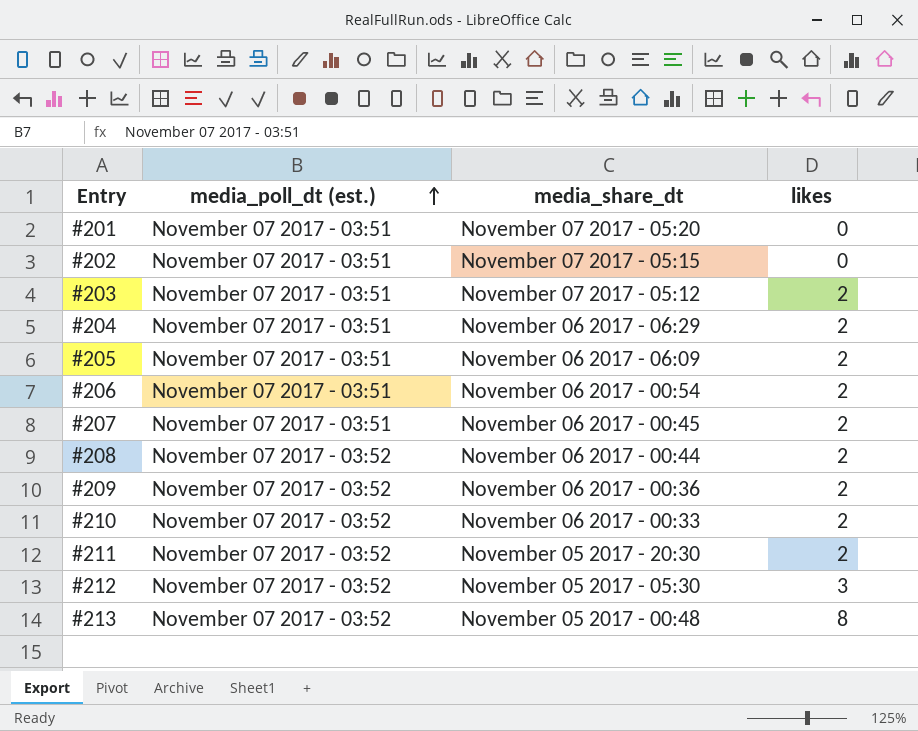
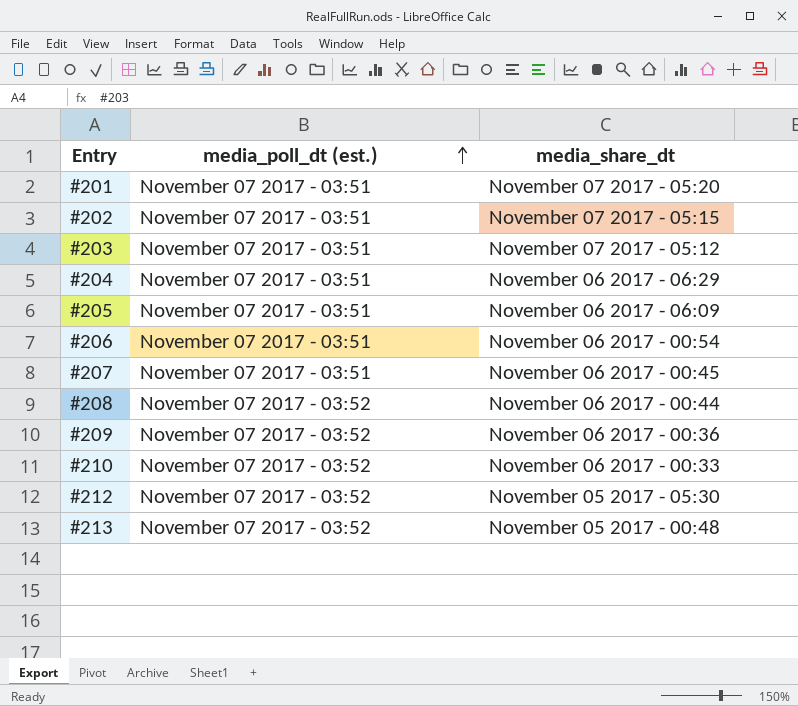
column likes | position: 4 -> none
row #211: November 07 2017 - 03:52 | November 05 2017 - 20:30 | 2 -> none

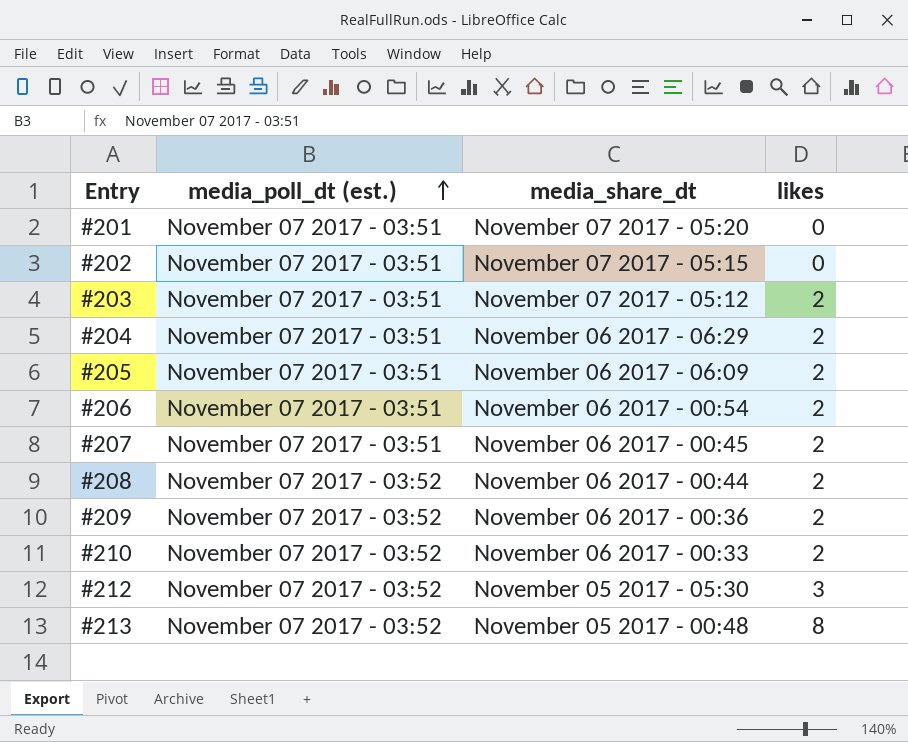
column likes | position: none -> 4

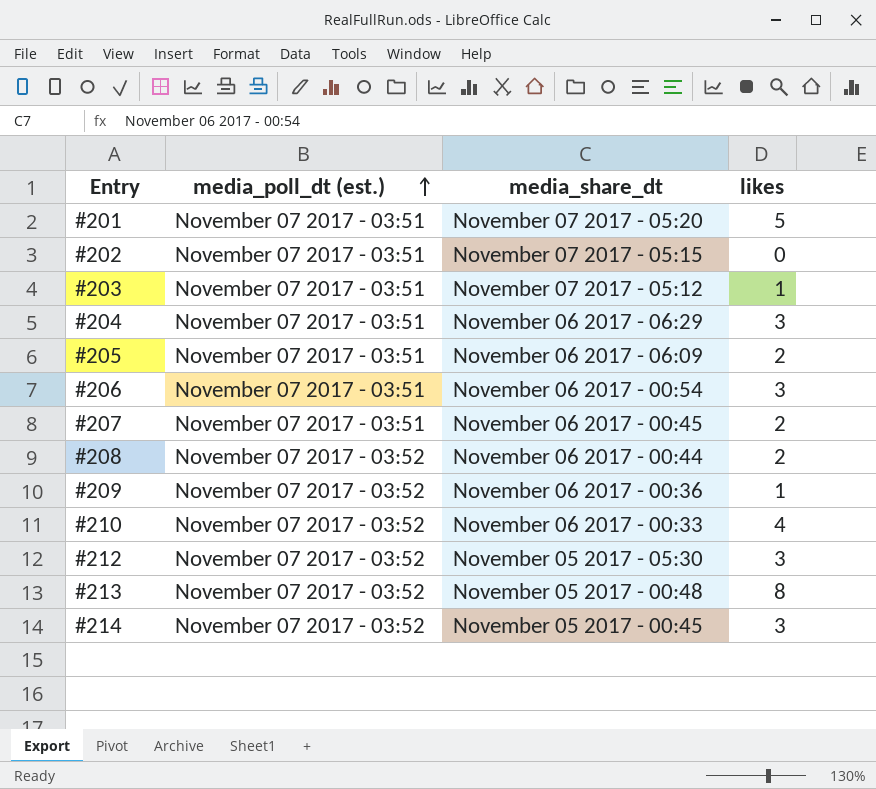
#201 | likes: 0 -> 5
#203 | likes: 2 -> 1
#204 | likes: 2 -> 3
#206 | likes: 2 -> 3
#209 | likes: 2 -> 1
#210 | likes: 2 -> 4
row #214: none -> November 07 2017 - 03:52 | November 05 2017 - 00:45 | 3

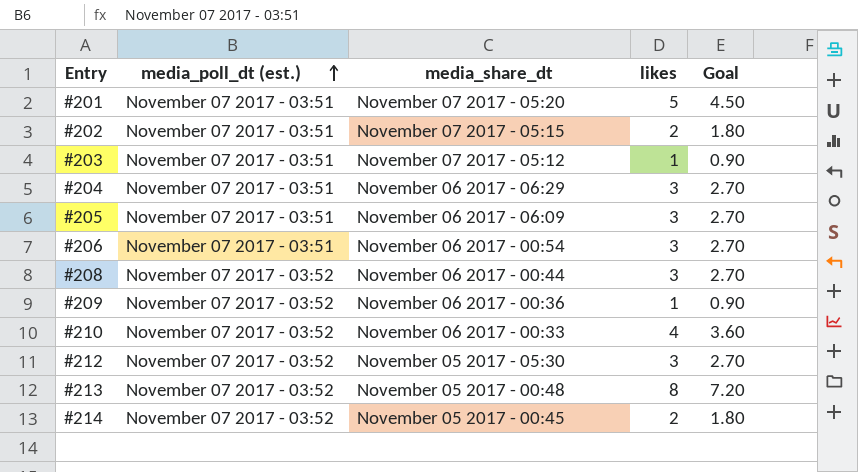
column Goal | formula: none -> [likes] * 0.9
row #207: November 07 2017 - 03:51 | November 06 2017 - 00:45 | 2 -> none
#202 | likes: 0 -> 2
#205 | likes: 2 -> 3
#208 | likes: 2 -> 3
#214 | likes: 3 -> 2

